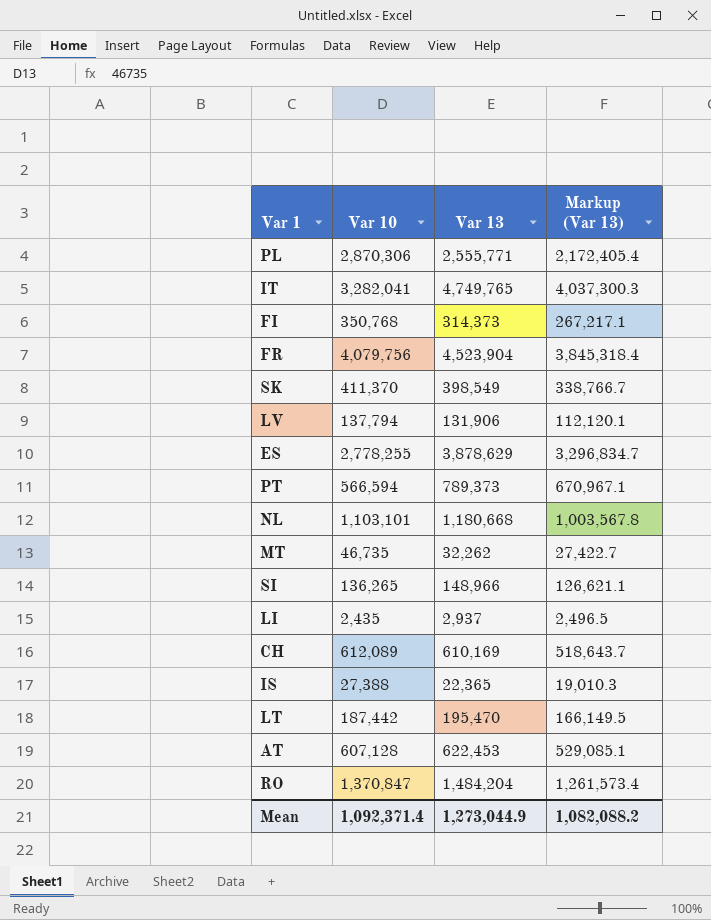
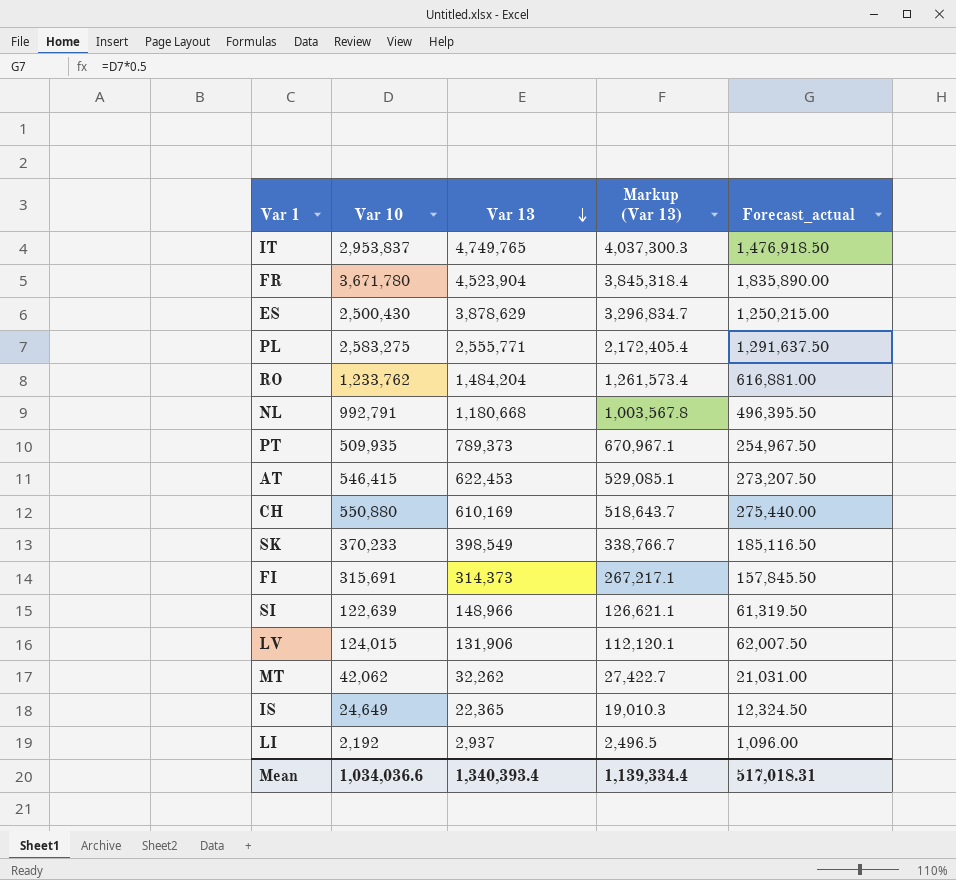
row order: none -> Var 13 descending
column Forecast_actual | formula: none -> [Var 10] * 0.5
row LT: 187,442 | 195,470 | 166,149.5 -> none
IT | Var 10: 3,282,041 -> 2,953,837
FR | Var 10: 4,079,756 -> 3,671,780
ES | Var 10: 2,778,255 -> 2,500,430
PL | Var 10: 2,870,306 -> 2,583,275
RO | Var 10: 1,370,847 -> 1,233,762
NL | Var 10: 1,103,101 -> 992,791
PT | Var 10: 566,594 -> 509,935
AT | Var 10: 607,128 -> 546,415
CH | Var 10: 612,089 -> 550,880
SK | Var 10: 411,370 -> 370,233
FI | Var 10: 350,768 -> 315,691
SI | Var 10: 136,265 -> 122,639
LV | Var 10: 137,794 -> 124,015
MT | Var 10: 46,735 -> 42,062
IS | Var 10: 27,388 -> 24,649
LI | Var 10: 2,435 -> 2,192
Mean | Var 10: 1,092,371.4 -> 1,034,036.6
Mean | Var 13: 1,273,044.9 -> 1,340,393.4
Mean | Markup (Var 13): 1,082,088.2 -> 1,139,334.4

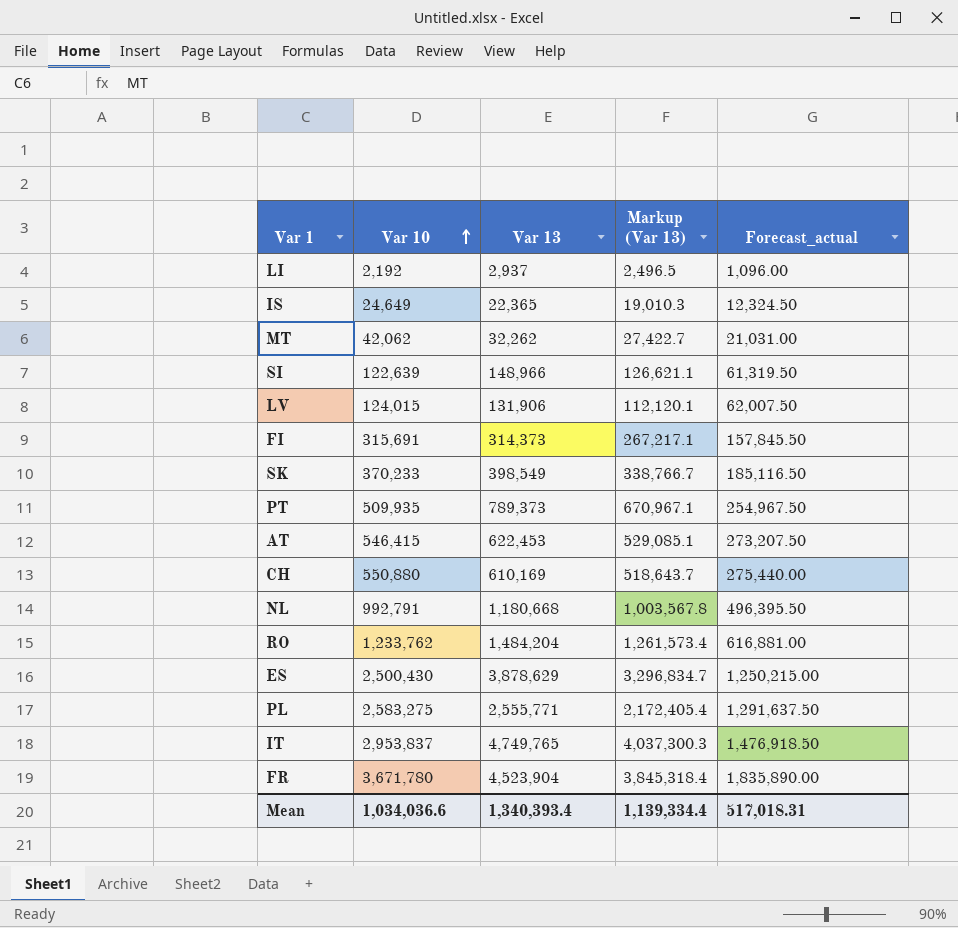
row order: Var 13 descending -> Var 10 ascending

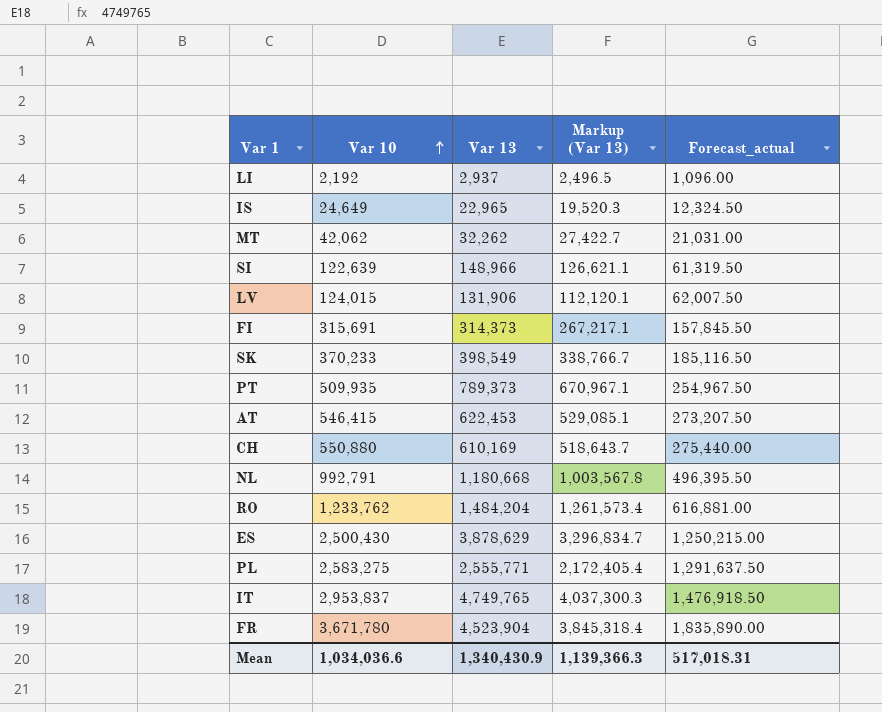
IS | Var 13: 22,365 -> 22,965
IS | Markup (Var 13): 19,010.3 -> 19,520.3
Mean | Var 13: 1,340,393.4 -> 1,340,430.9
Mean | Markup (Var 13): 1,139,334.4 -> 1,139,366.3

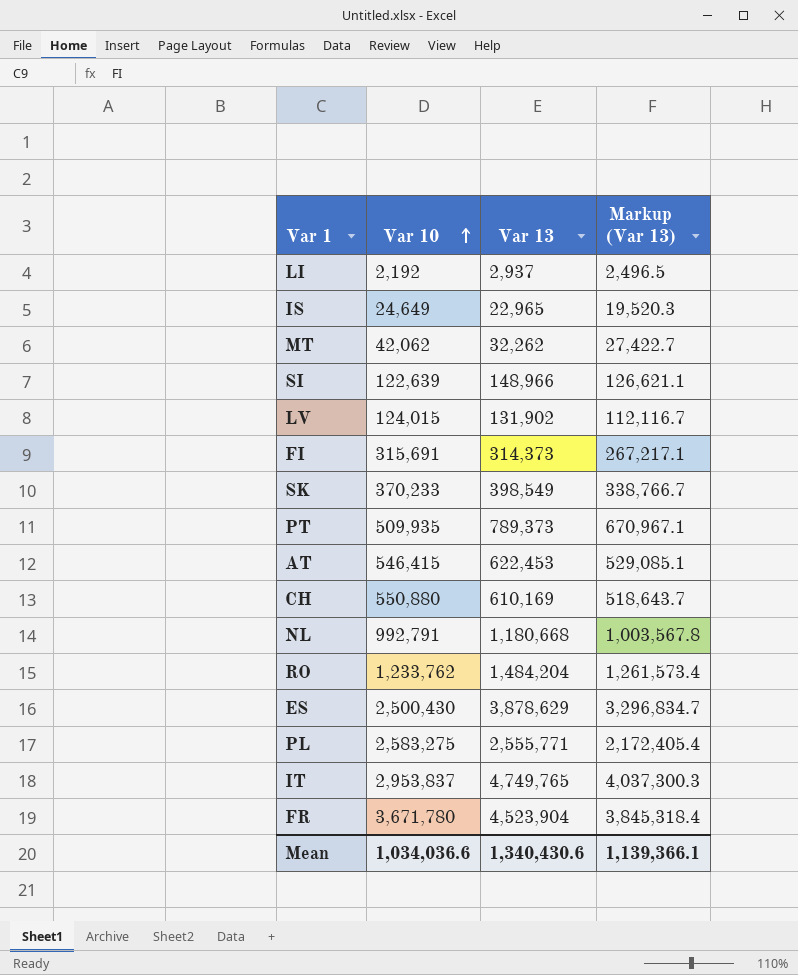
column Forecast_actual | formula: [Var 10] * 0.5 -> none
LV | Var 13: 131,906 -> 131,902
LV | Markup (Var 13): 112,120.1 -> 112,116.7
Mean | Var 13: 1,340,430.9 -> 1,340,430.6
Mean | Markup (Var 13): 1,139,366.3 -> 1,139,366.1

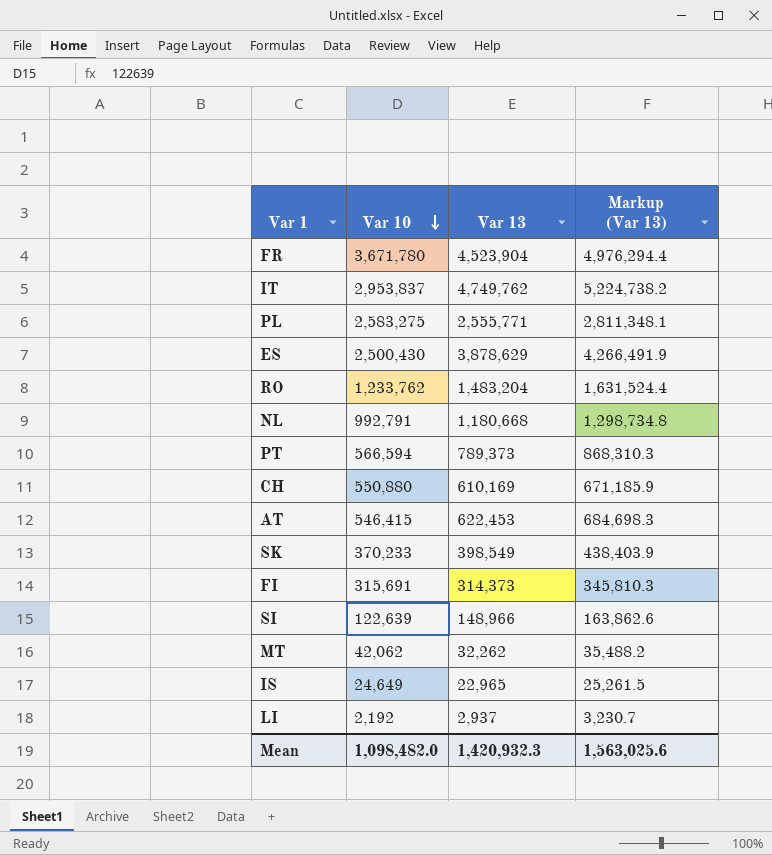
row order: Var 10 ascending -> Var 10 descending
column Markup (Var 13) | formula: [Var 13] * 0.85 -> [Var 13] * 1.1
row LV: 124,015 | 131,902 | 112,116.7 -> none
IT | Var 13: 4,749,765 -> 4,749,762
RO | Var 13: 1,484,204 -> 1,483,204
PT | Var 10: 509,935 -> 566,594
Mean | Var 10: 1,034,036.6 -> 1,098,482.0
Mean | Var 13: 1,340,430.6 -> 1,420,932.3
Mean | Markup (Var 13): 1,139,366.1 -> 1,563,025.6

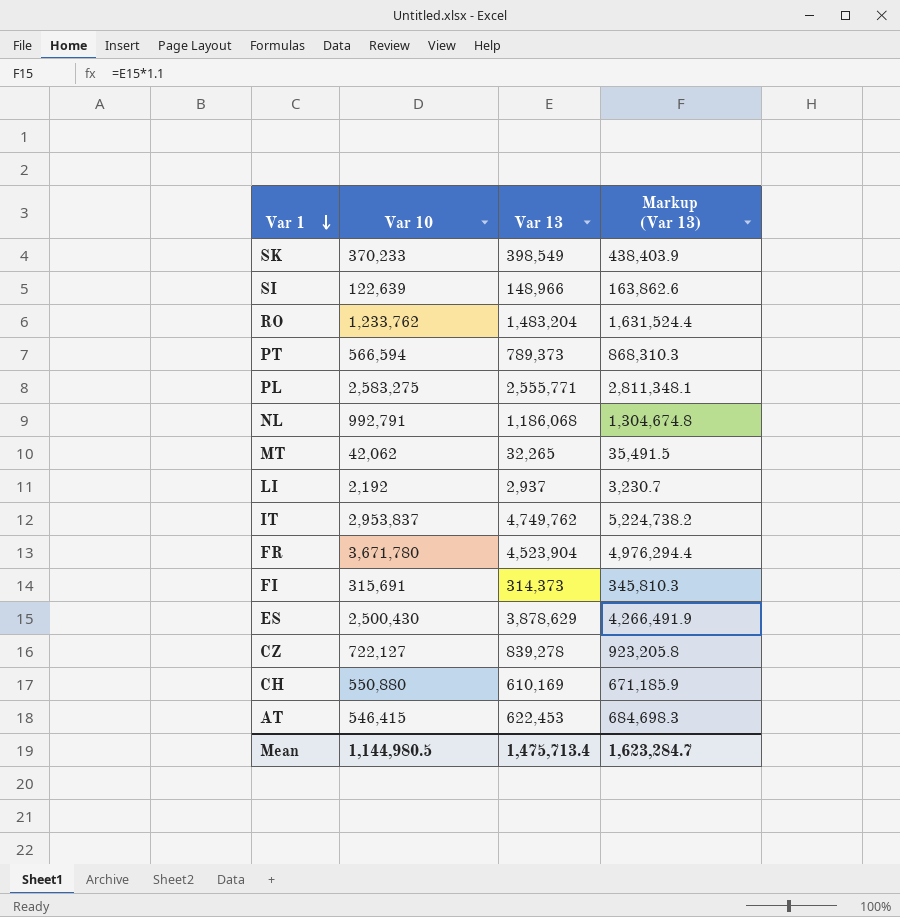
row order: Var 10 descending -> Var 1 descending
row IS: 24,649 | 22,965 | 25,261.5 -> none
NL | Var 13: 1,180,668 -> 1,186,068
NL | Markup (Var 13): 1,298,734.8 -> 1,304,674.8
MT | Var 13: 32,262 -> 32,265
MT | Markup (Var 13): 35,488.2 -> 35,491.5
row CZ: none -> 722,127 | 839,278 | 923,205.8
Mean | Var 10: 1,098,482.0 -> 1,144,980.5
Mean | Var 13: 1,420,932.3 -> 1,475,713.4
Mean | Markup (Var 13): 1,563,025.6 -> 1,623,284.7

